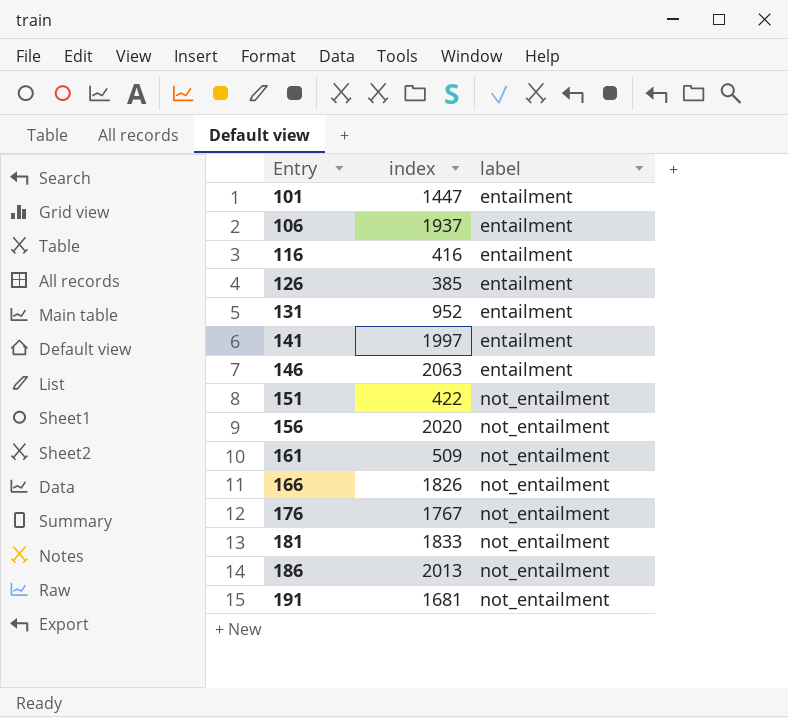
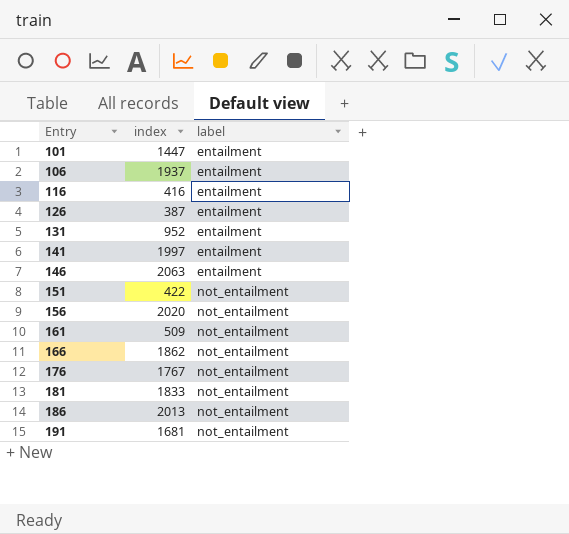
126 | index: 385 -> 387
166 | index: 1826 -> 1862

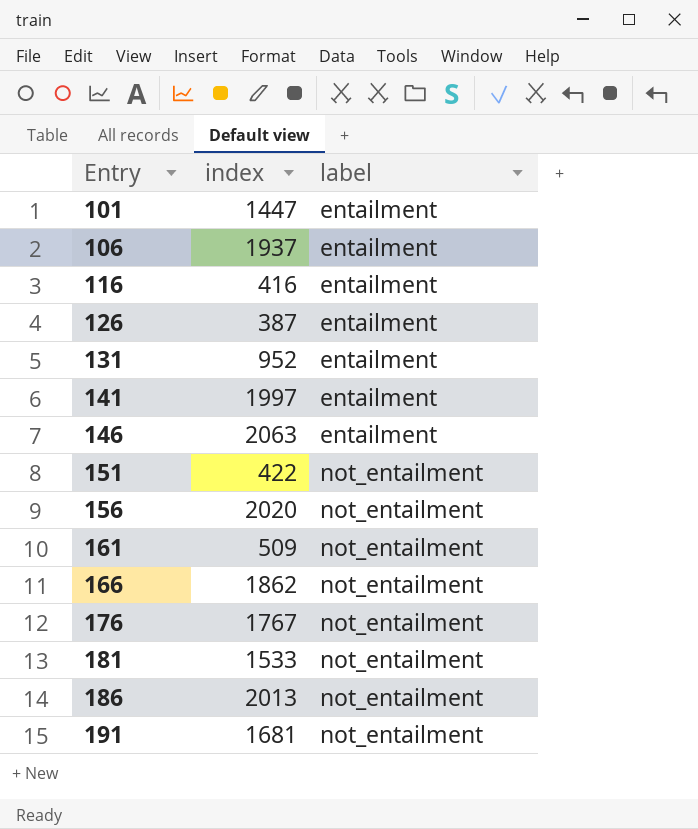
181 | index: 1833 -> 1533

